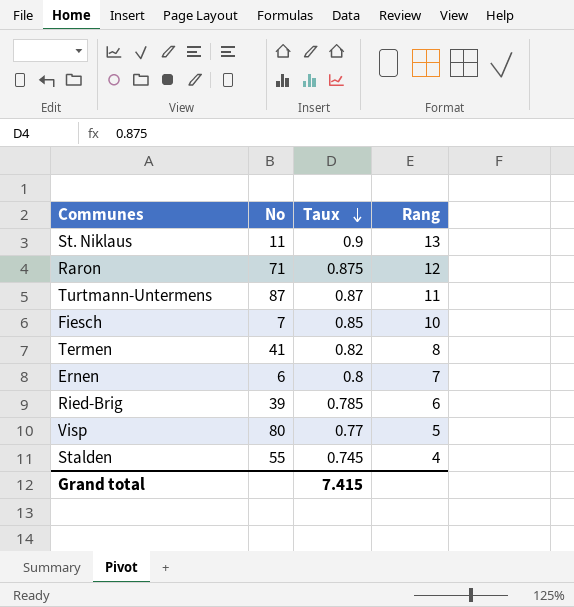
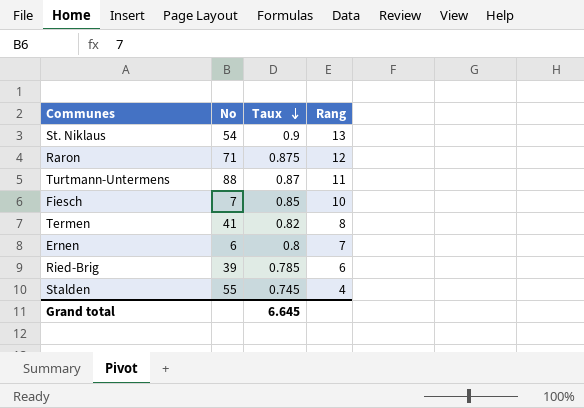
row Visp: 80 | 0.77 | 5 -> none
St. Niklaus | No: 11 -> 54
Turtmann-Untermens | No: 87 -> 88
Grand total | Taux: 7.415 -> 6.645

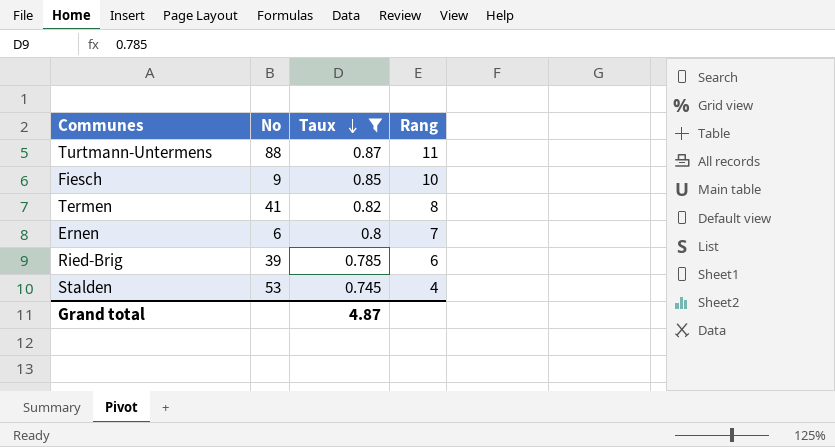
filter: none -> Taux <= 0.87
Fiesch | No: 7 -> 9
Stalden | No: 55 -> 53
Grand total | Taux: 6.645 -> 4.87

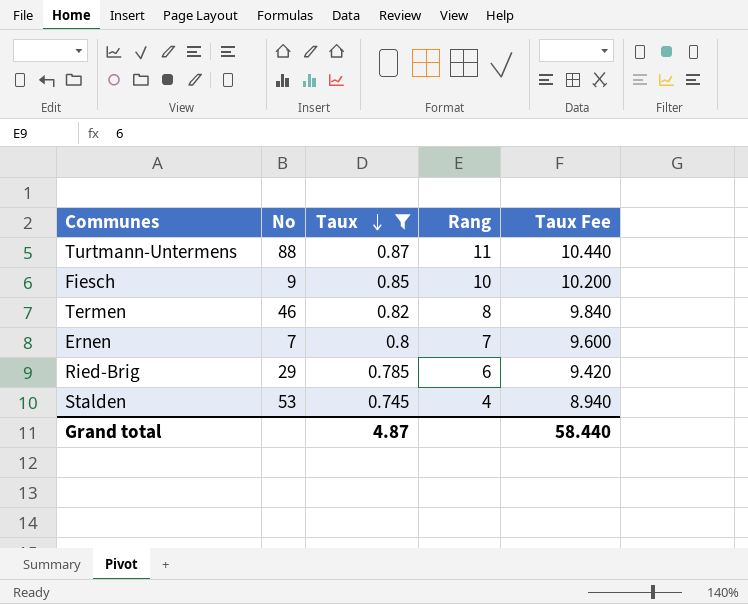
column Taux Fee | formula: none -> [Taux] * 12
Termen | No: 41 -> 46
Ernen | No: 6 -> 7
Ried-Brig | No: 39 -> 29

